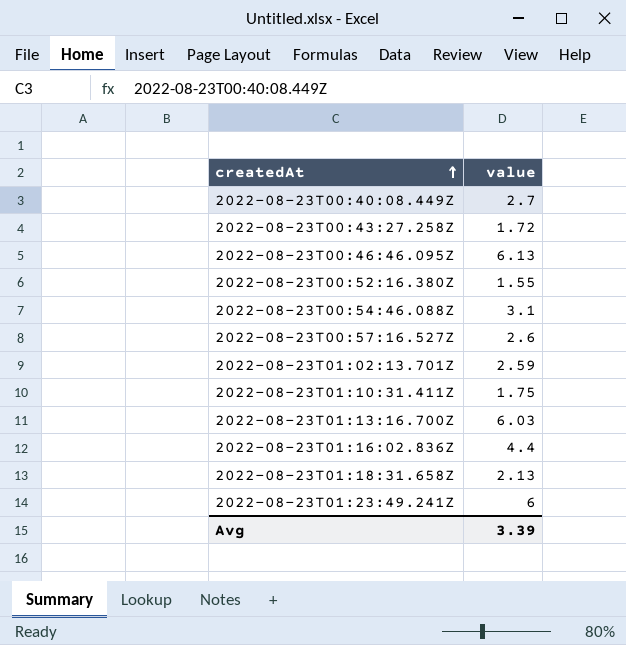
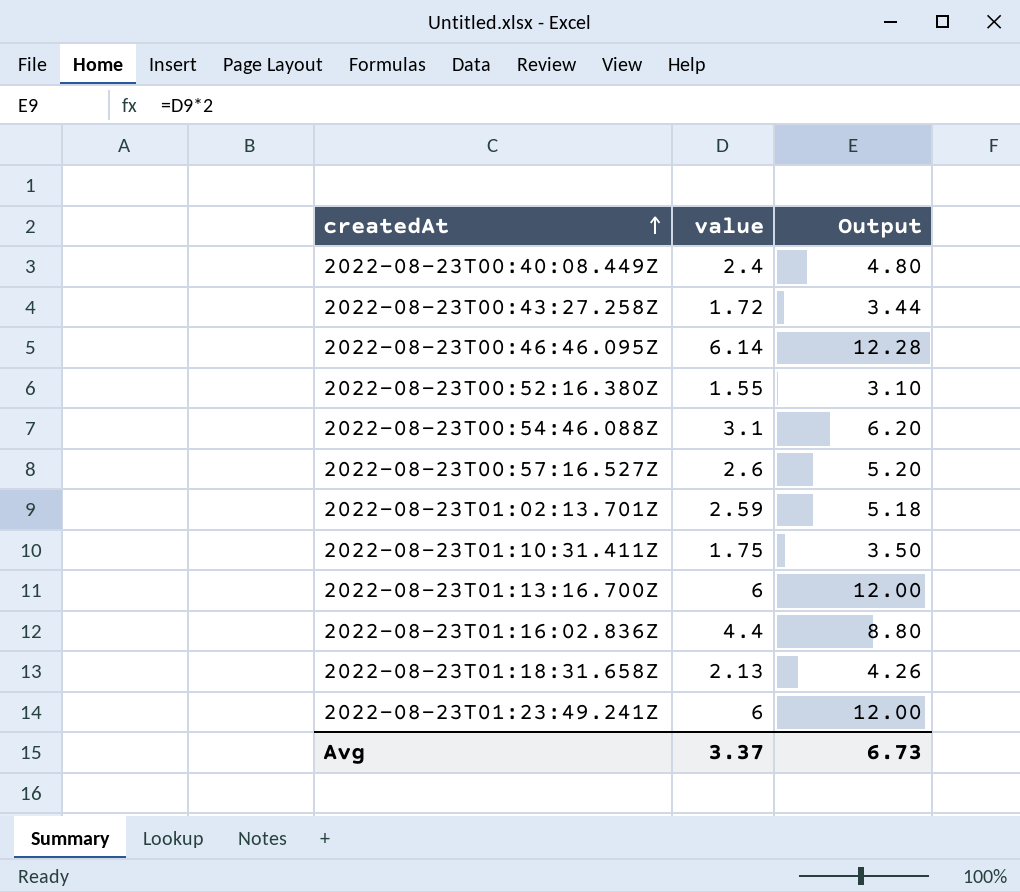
column Output | formula: none -> [value] * 2
2022-08-23T00:40:08.449Z | value: 2.7 -> 2.4
2022-08-23T00:46:46.095Z | value: 6.13 -> 6.14
2022-08-23T01:13:16.700Z | value: 6.03 -> 6
Avg | value: 3.39 -> 3.37

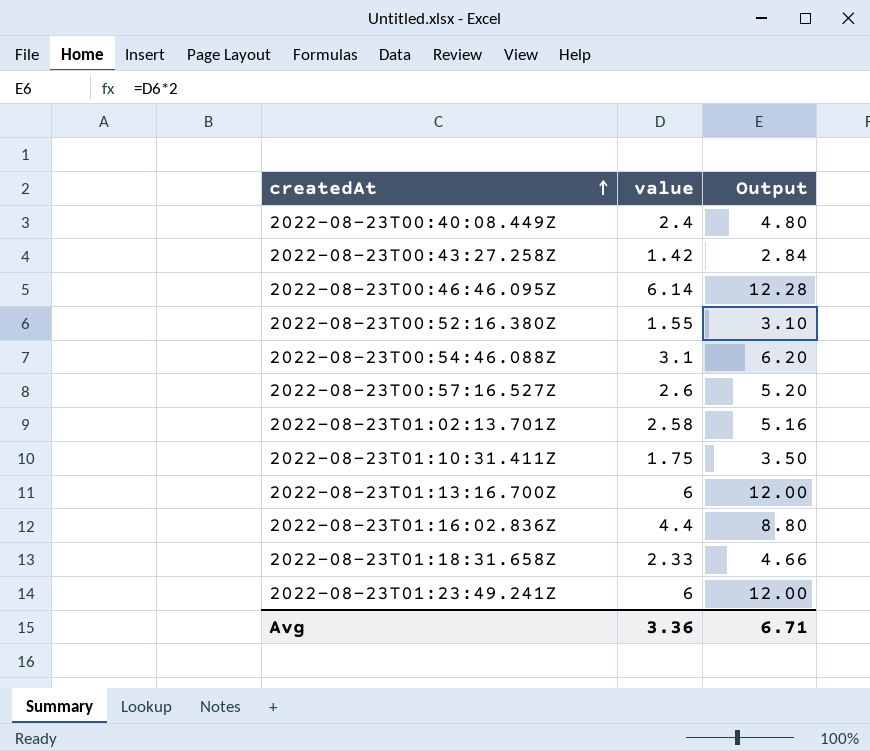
2022-08-23T00:43:27.258Z | value: 1.72 -> 1.42
2022-08-23T00:43:27.258Z | Output: 3.44 -> 2.84
2022-08-23T01:02:13.701Z | value: 2.59 -> 2.58
2022-08-23T01:02:13.701Z | Output: 5.18 -> 5.16
2022-08-23T01:18:31.658Z | value: 2.13 -> 2.33
2022-08-23T01:18:31.658Z | Output: 4.26 -> 4.66
Avg | value: 3.37 -> 3.36
Avg | Output: 6.73 -> 6.71

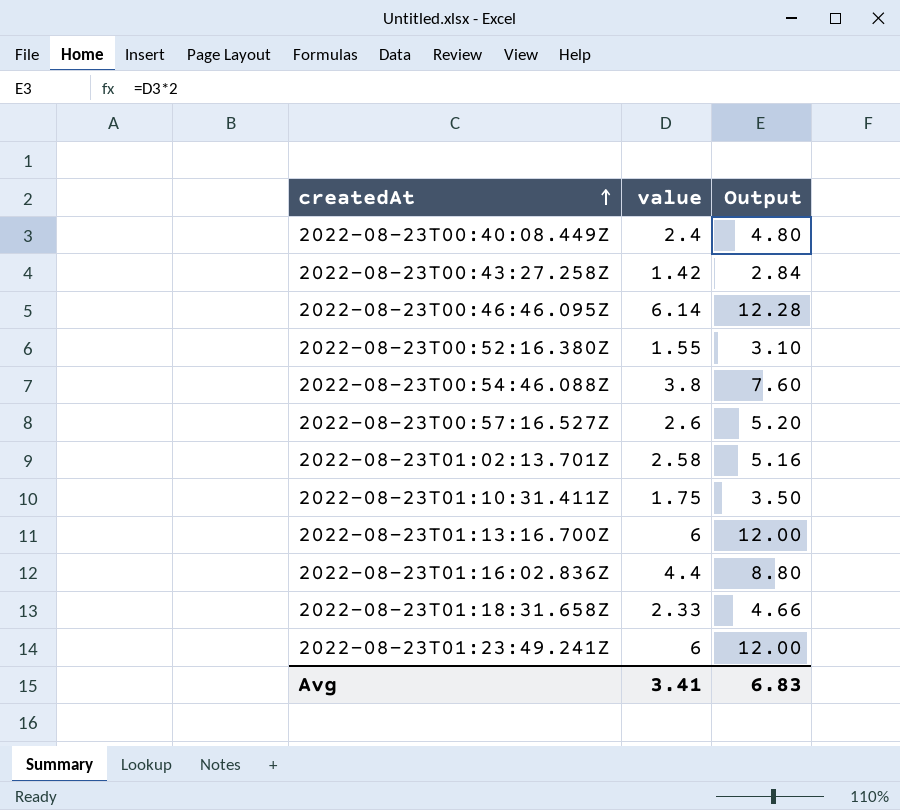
2022-08-23T00:54:46.088Z | value: 3.1 -> 3.8
2022-08-23T00:54:46.088Z | Output: 6.20 -> 7.60
Avg | value: 3.36 -> 3.41
Avg | Output: 6.71 -> 6.83

